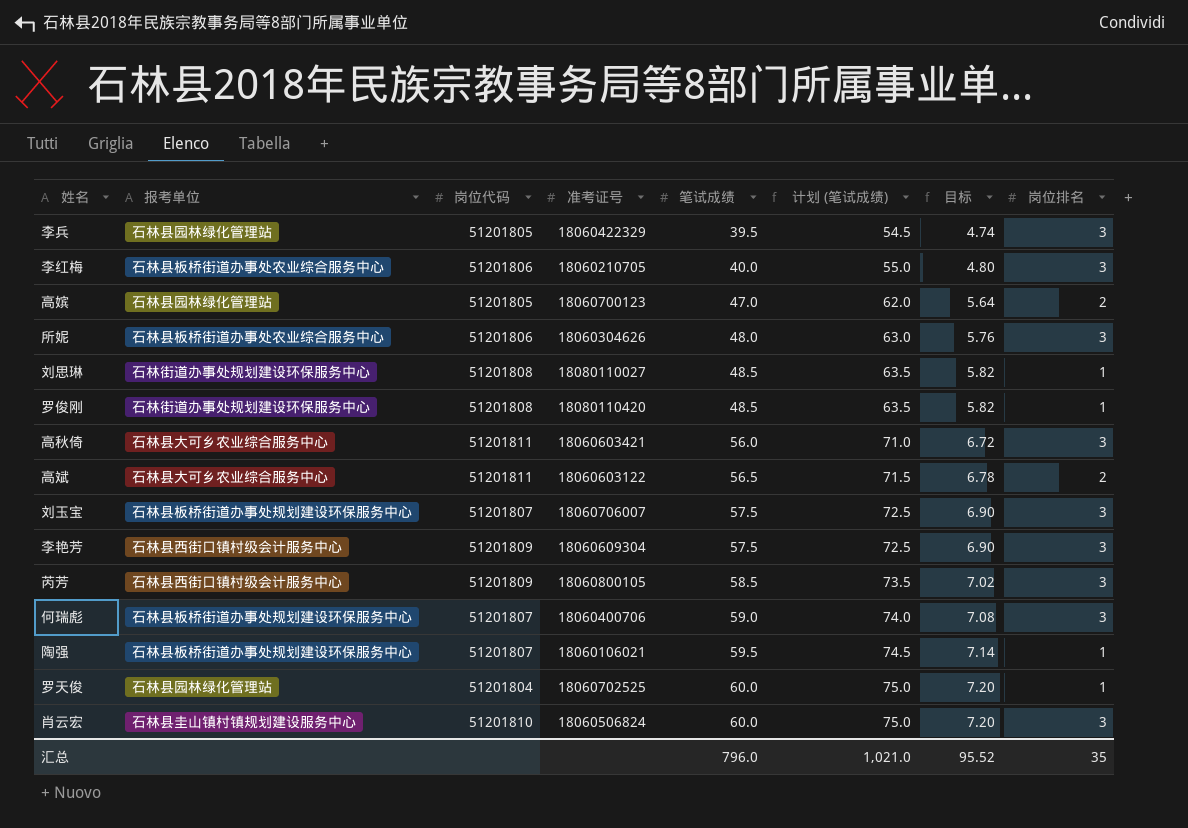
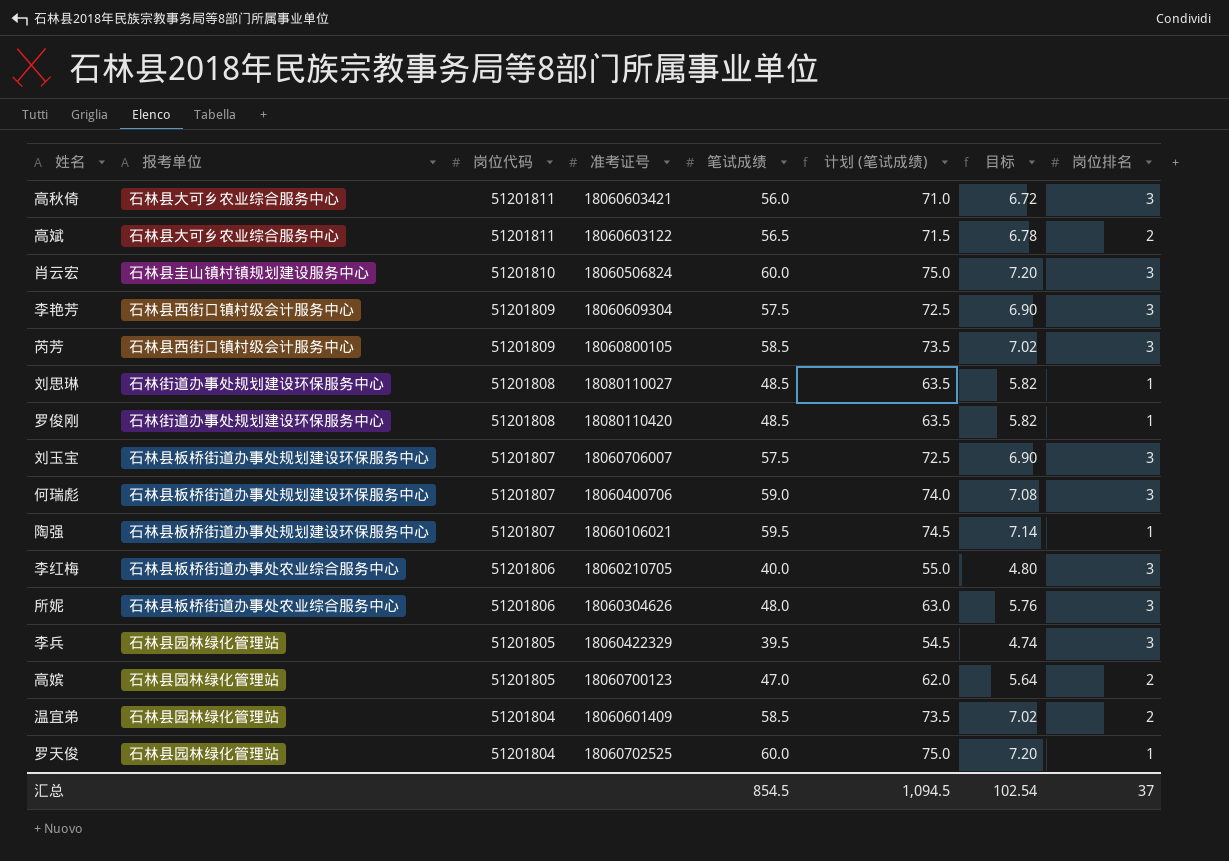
row order: 笔试成绩 ascending -> 岗位代码 descending
row 温宜弟: none -> 石林县园林绿化管理站 | 51201804 | 18060601409 | 58.5 | 73.5 | 7.02 | 2
汇总 | 笔试成绩: 796.0 -> 854.5
汇总 | 计划 (笔试成绩): 1,021.0 -> 1,094.5
汇总 | 目标: 95.52 -> 102.54
汇总 | 岗位排名: 35 -> 37

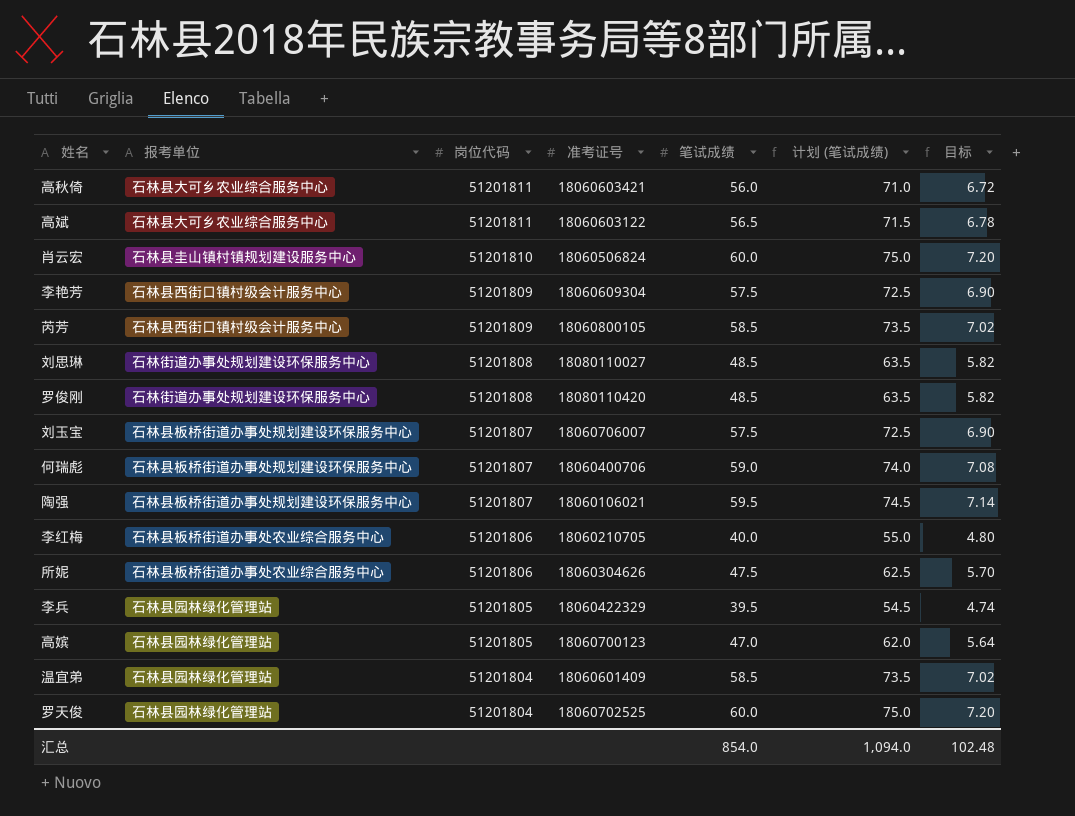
column 岗位排名 | position: 8 -> none
所妮 | 笔试成绩: 48.0 -> 47.5
所妮 | 计划 (笔试成绩): 63.0 -> 62.5
所妮 | 目标: 5.76 -> 5.70
汇总 | 笔试成绩: 854.5 -> 854.0
汇总 | 计划 (笔试成绩): 1,094.5 -> 1,094.0
汇总 | 目标: 102.54 -> 102.48

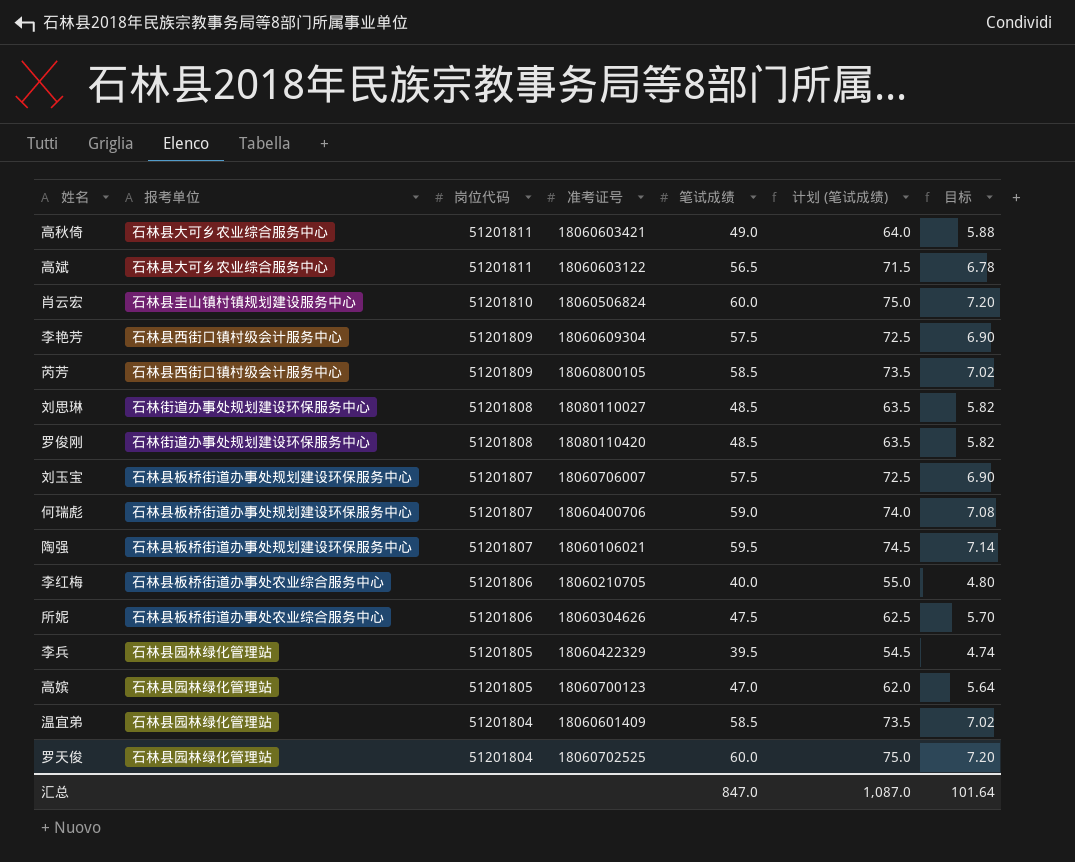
高秋倚 | 笔试成绩: 56.0 -> 49.0
高秋倚 | 计划 (笔试成绩): 71.0 -> 64.0
高秋倚 | 目标: 6.72 -> 5.88
汇总 | 笔试成绩: 854.0 -> 847.0
汇总 | 计划 (笔试成绩): 1,094.0 -> 1,087.0
汇总 | 目标: 102.48 -> 101.64

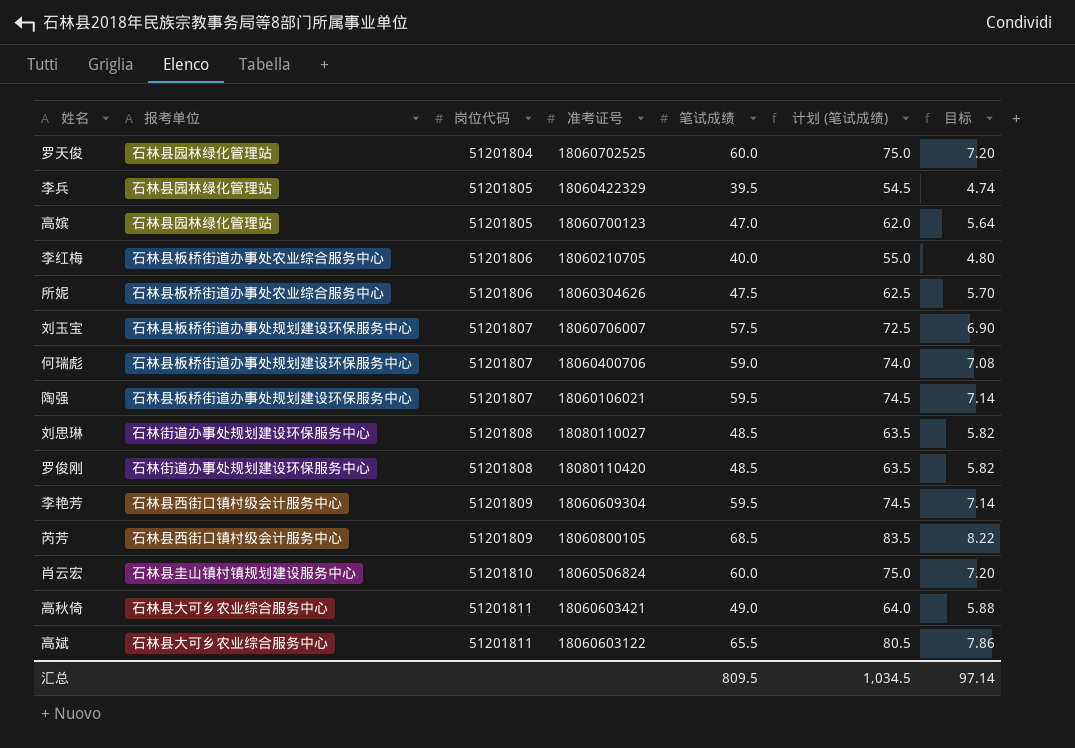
row order: 岗位代码 descending -> 岗位代码 ascending
row 温宜弟: 石林县园林绿化管理站 | 51201804 | 18060601409 | 58.5 | 73.5 | 7.02 -> none
李艳芳 | 笔试成绩: 57.5 -> 59.5
李艳芳 | 计划 (笔试成绩): 72.5 -> 74.5
李艳芳 | 目标: 6.90 -> 7.14
芮芳 | 笔试成绩: 58.5 -> 68.5
芮芳 | 计划 (笔试成绩): 73.5 -> 83.5
芮芳 | 目标: 7.02 -> 8.22
高斌 | 笔试成绩: 56.5 -> 65.5
高斌 | 计划 (笔试成绩): 71.5 -> 80.5
高斌 | 目标: 6.78 -> 7.86
汇总 | 笔试成绩: 847.0 -> 809.5
汇总 | 计划 (笔试成绩): 1,087.0 -> 1,034.5
汇总 | 目标: 101.64 -> 97.14

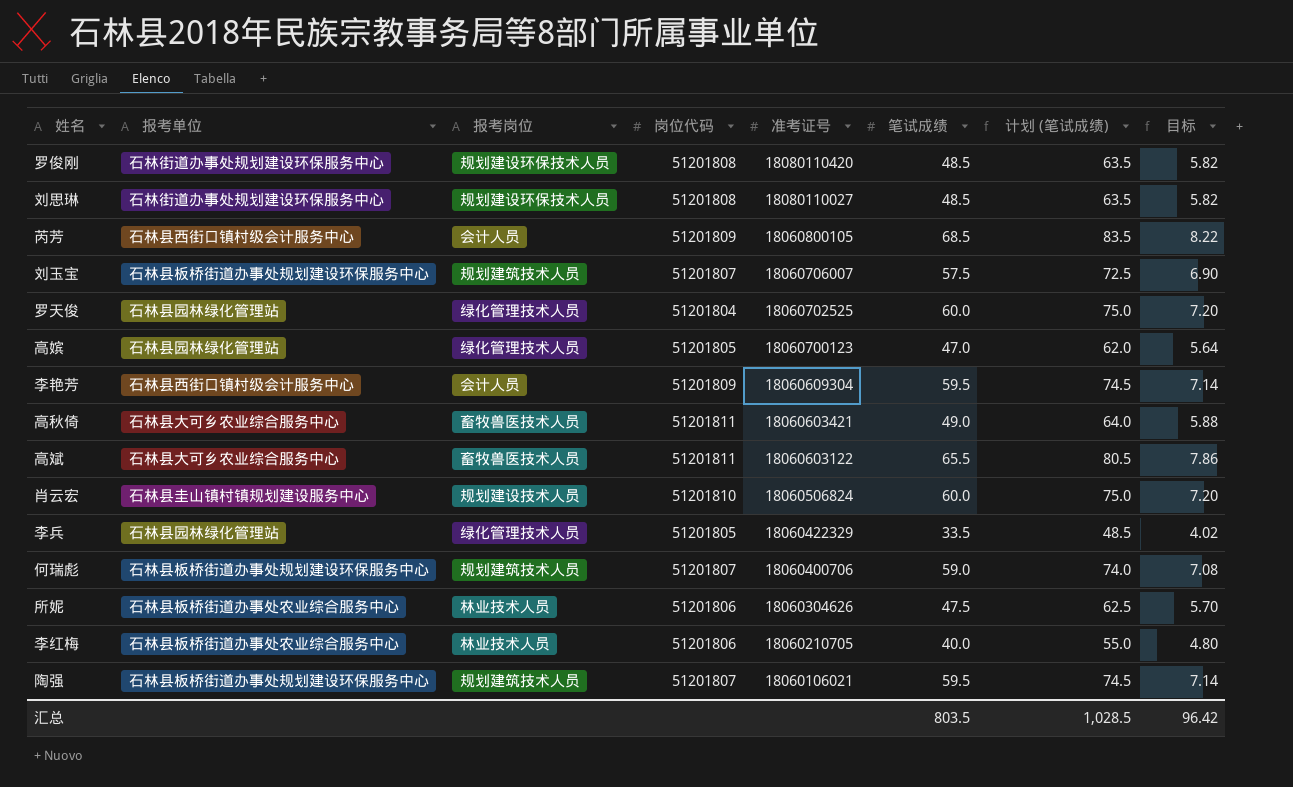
row order: 岗位代码 ascending -> 准考证号 descending
column 报考岗位 | position: none -> 3
李兵 | 笔试成绩: 39.5 -> 33.5
李兵 | 计划 (笔试成绩): 54.5 -> 48.5
李兵 | 目标: 4.74 -> 4.02
汇总 | 笔试成绩: 809.5 -> 803.5
汇总 | 计划 (笔试成绩): 1,034.5 -> 1,028.5
汇总 | 目标: 97.14 -> 96.42

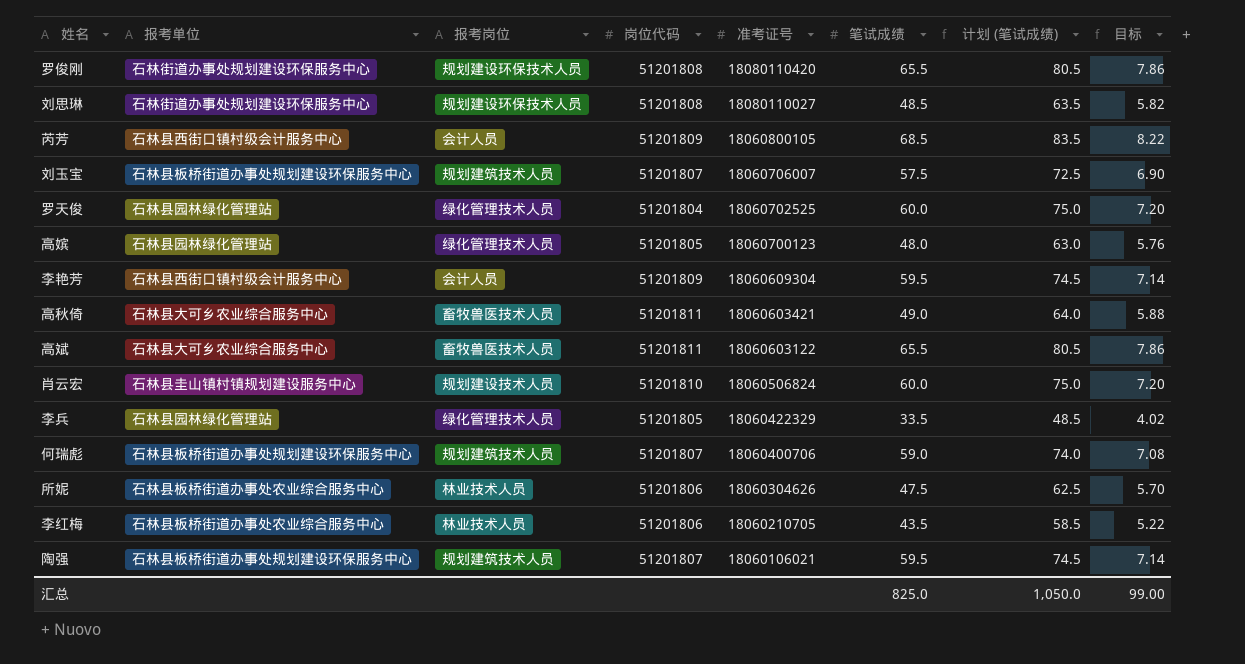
罗俊刚 | 笔试成绩: 48.5 -> 65.5
罗俊刚 | 计划 (笔试成绩): 63.5 -> 80.5
罗俊刚 | 目标: 5.82 -> 7.86
高嫔 | 笔试成绩: 47.0 -> 48.0
高嫔 | 计划 (笔试成绩): 62.0 -> 63.0
高嫔 | 目标: 5.64 -> 5.76
李红梅 | 笔试成绩: 40.0 -> 43.5
李红梅 | 计划 (笔试成绩): 55.0 -> 58.5
李红梅 | 目标: 4.80 -> 5.22
汇总 | 笔试成绩: 803.5 -> 825.0
汇总 | 计划 (笔试成绩): 1,028.5 -> 1,050.0
汇总 | 目标: 96.42 -> 99.00

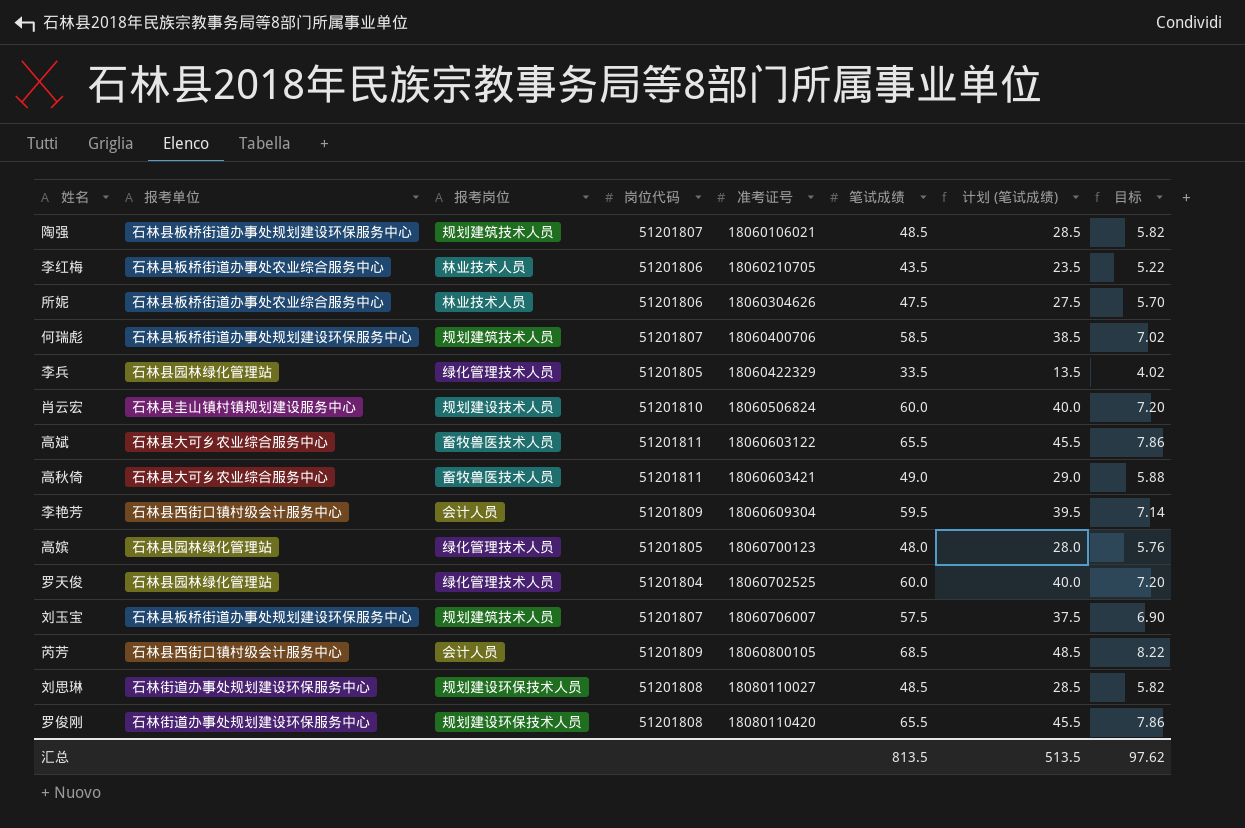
row order: 准考证号 descending -> 准考证号 ascending
column 计划 (笔试成绩) | formula: [笔试成绩] + 15 -> [笔试成绩] - 20
陶强 | 笔试成绩: 59.5 -> 48.5
陶强 | 目标: 7.14 -> 5.82
何瑞彪 | 笔试成绩: 59.0 -> 58.5
何瑞彪 | 目标: 7.08 -> 7.02
汇总 | 笔试成绩: 825.0 -> 813.5
汇总 | 计划 (笔试成绩): 1,050.0 -> 513.5
汇总 | 目标: 99.00 -> 97.62

